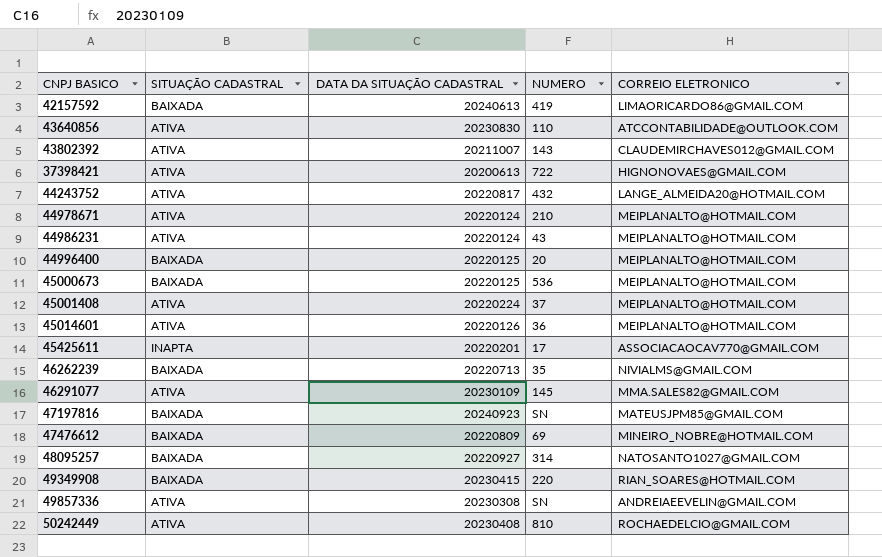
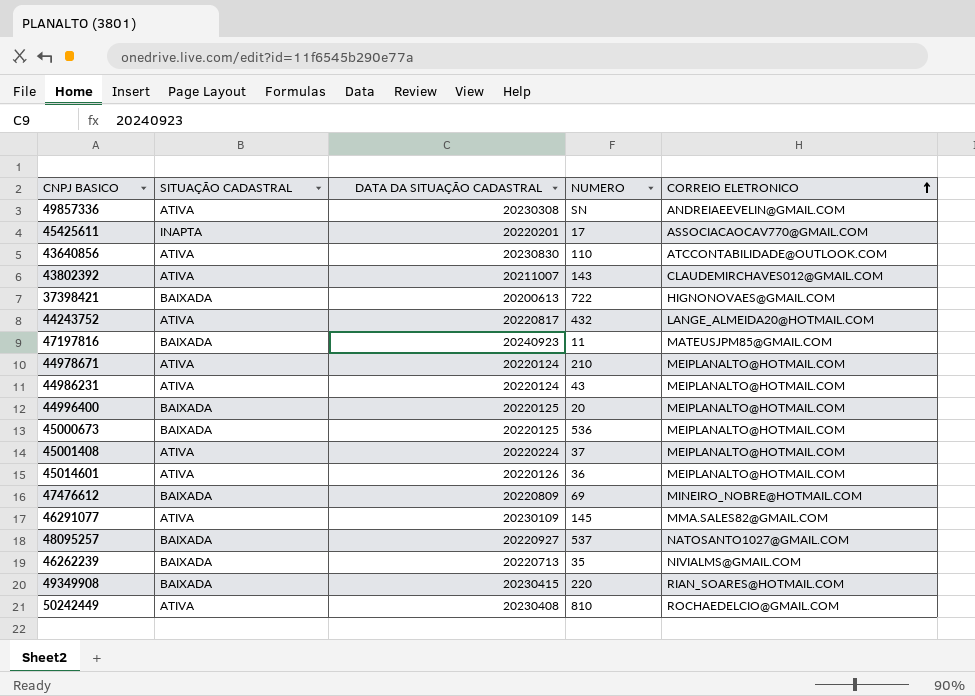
row order: none -> CORREIO ELETRONICO ascending
row 42157592: BAIXADA | 20240613 | 419 | LIMAORICARDO86@GMAIL.COM -> none
37398421 | SITUAÇÃO CADASTRAL: ATIVA -> BAIXADA
47197816 | NUMERO: SN -> 11
48095257 | NUMERO: 314 -> 537

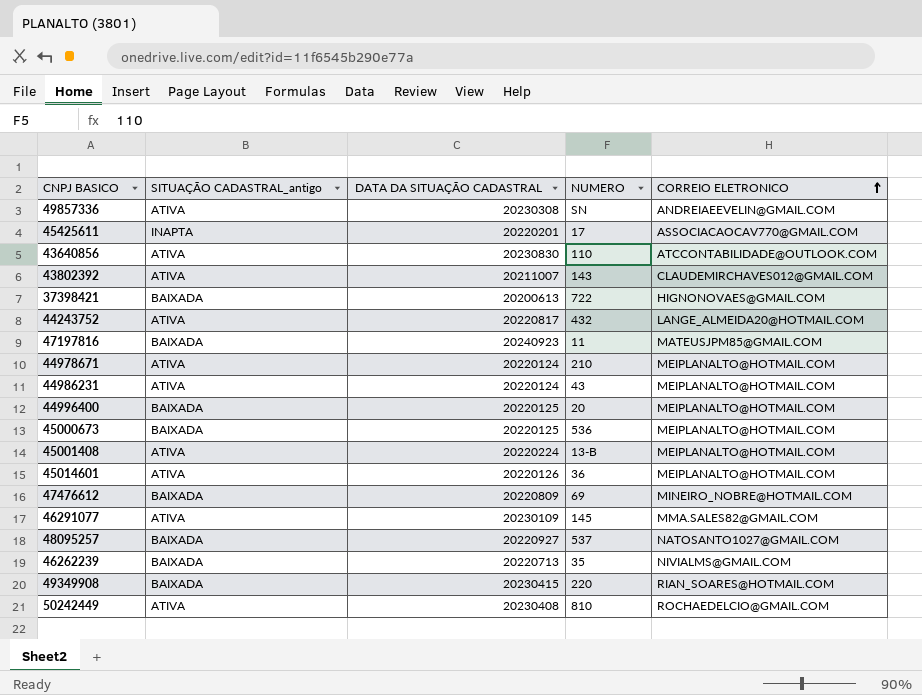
column name: SITUAÇÃO CADASTRAL -> SITUAÇÃO CADASTRAL_antigo
45001408 | NUMERO: 37 -> 13-B

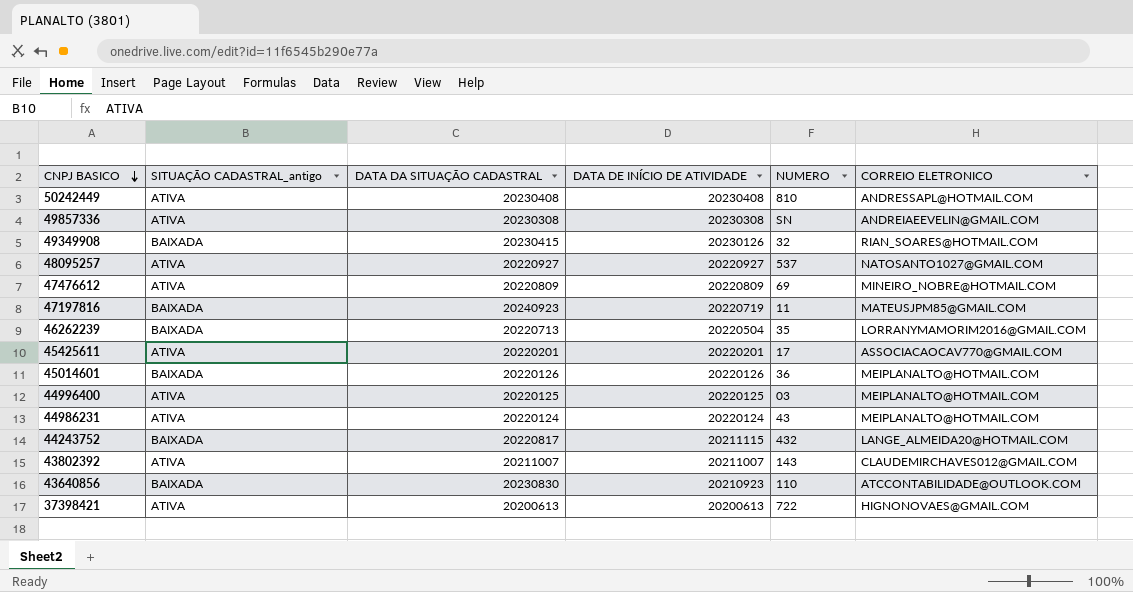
row order: CORREIO ELETRONICO ascending -> CNPJ BASICO descending
column DATA DE INÍCIO DE ATIVIDADE | position: none -> 4
row 44978671: ATIVA | 20220124 | 210 | MEIPLANALTO@HOTMAIL.COM -> none
row 45000673: BAIXADA | 20220125 | 536 | MEIPLANALTO@HOTMAIL.COM -> none
row 45001408: ATIVA | 20220224 | 13-B | MEIPLANALTO@HOTMAIL.COM -> none
row 46291077: ATIVA | 20230109 | 145 | MMA.SALES82@GMAIL.COM -> none
50242449 | CORREIO ELETRONICO: ROCHAEDELCIO@GMAIL.COM -> ANDRESSAPL@HOTMAIL.COM
49349908 | NUMERO: 220 -> 32
48095257 | SITUAÇÃO CADASTRAL_antigo: BAIXADA -> ATIVA
47476612 | SITUAÇÃO CADASTRAL_antigo: BAIXADA -> ATIVA
46262239 | CORREIO ELETRONICO: NIVIALMS@GMAIL.COM -> LORRANYMAMORIM2016@GMAIL.COM
45425611 | SITUAÇÃO CADASTRAL_antigo: INAPTA -> ATIVA
45014601 | SITUAÇÃO CADASTRAL_antigo: ATIVA -> BAIXADA
44996400 | SITUAÇÃO CADASTRAL_antigo: BAIXADA -> ATIVA
44996400 | NUMERO: 20 -> 03
44243752 | SITUAÇÃO CADASTRAL_antigo: ATIVA -> BAIXADA
43640856 | SITUAÇÃO CADASTRAL_antigo: ATIVA -> BAIXADA
37398421 | SITUAÇÃO CADASTRAL_antigo: BAIXADA -> ATIVA

